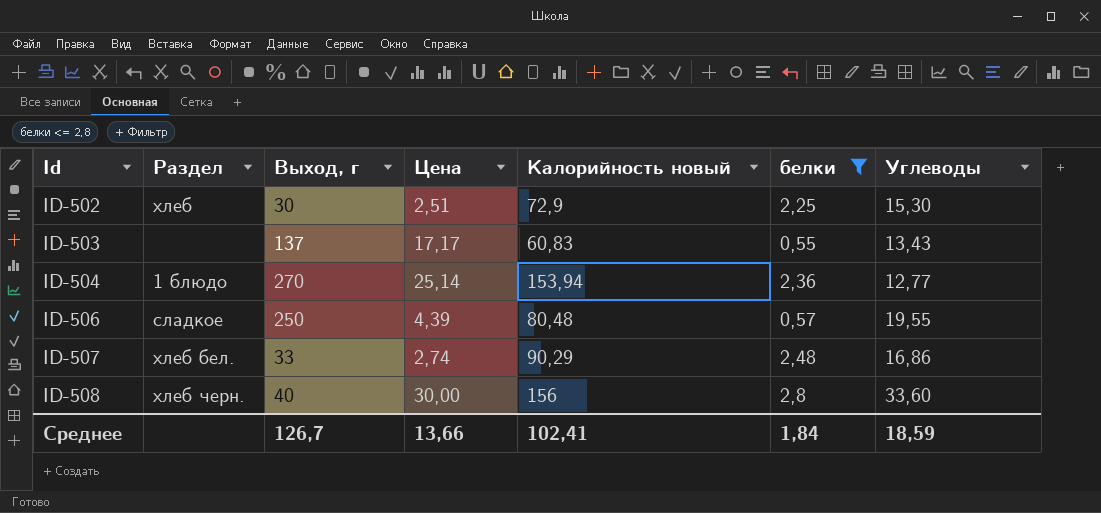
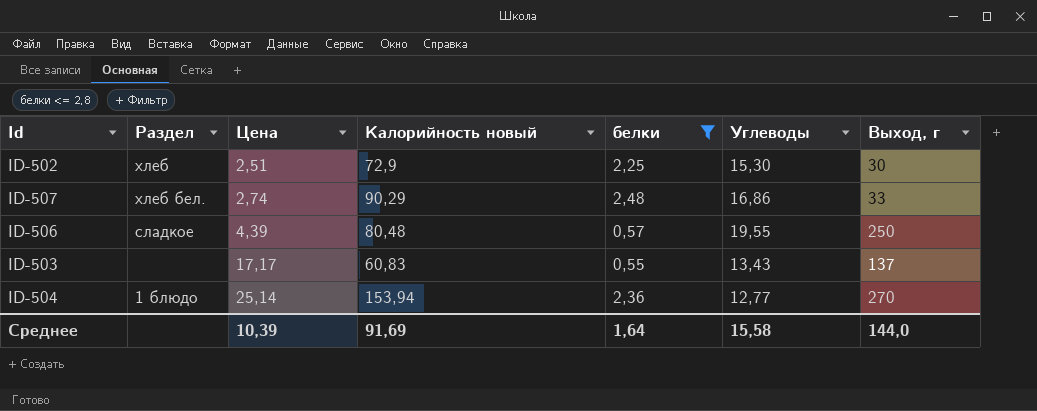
row order: Id ascending -> Цена ascending
column Выход, г | position: 3 -> 7
row ID-508: хлеб черн. | 40 | 30,00 | 156 | 2,8 | 33,60 -> none
Среднее | Цена: 13,66 -> 10,39
Среднее | Калорийность новый: 102,41 -> 91,69
Среднее | белки: 1,84 -> 1,64
Среднее | Углеводы: 18,59 -> 15,58
Среднее | Выход, г: 126,7 -> 144,0

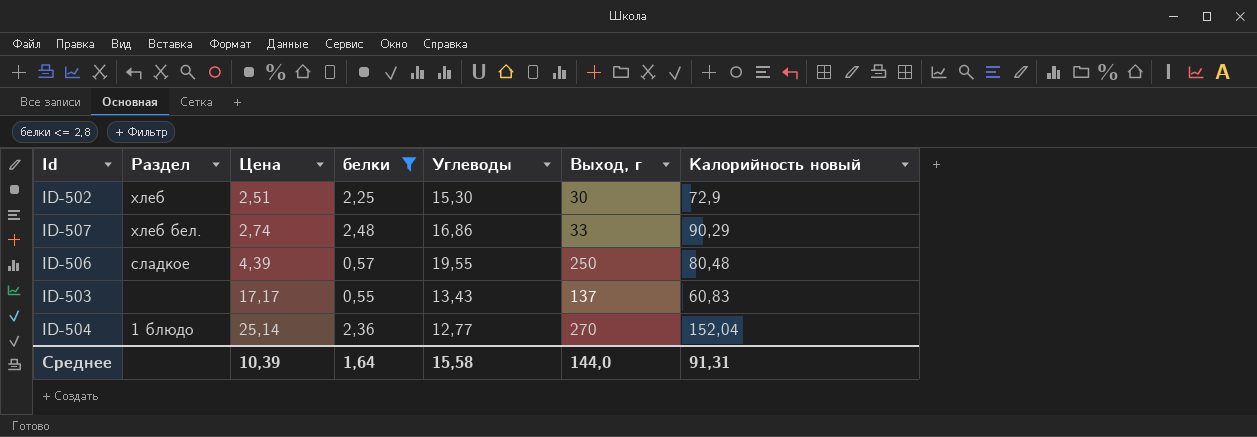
column Калорийность новый | position: 4 -> 7
ID-504 | Калорийность новый: 153,94 -> 152,04
Среднее | Калорийность новый: 91,69 -> 91,31

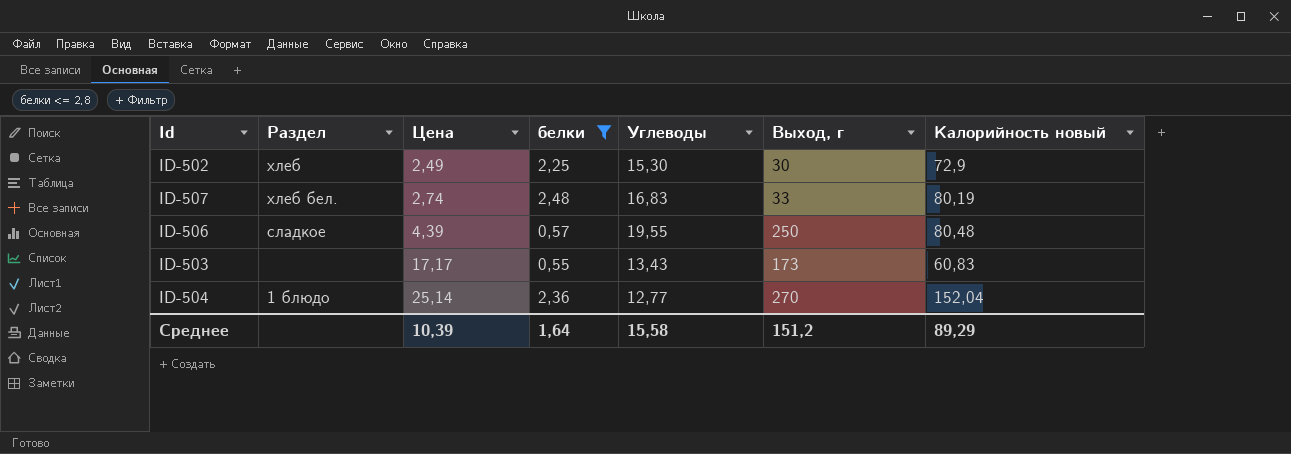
ID-502 | Цена: 2,51 -> 2,49
ID-507 | Углеводы: 16,86 -> 16,83
ID-507 | Калорийность новый: 90,29 -> 80,19
ID-503 | Выход, г: 137 -> 173
Среднее | Выход, г: 144,0 -> 151,2
Среднее | Калорийность новый: 91,31 -> 89,29

